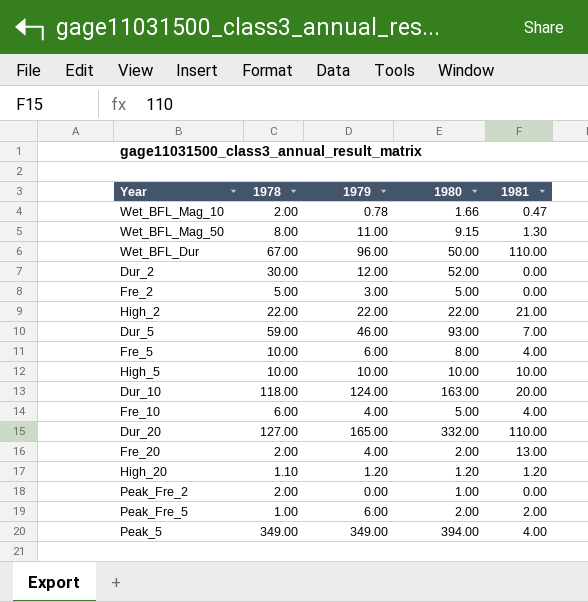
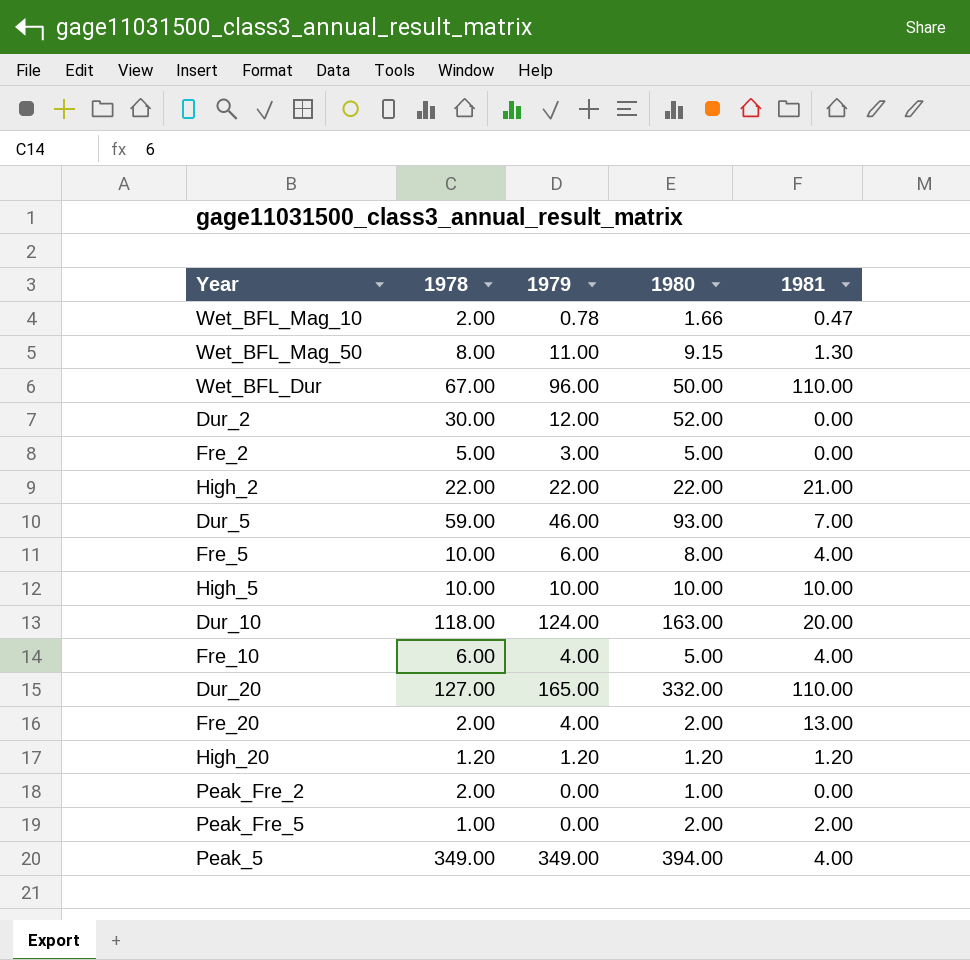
High_20 | 1978: 1.10 -> 1.20
Peak_Fre_5 | 1979: 6.00 -> 0.00

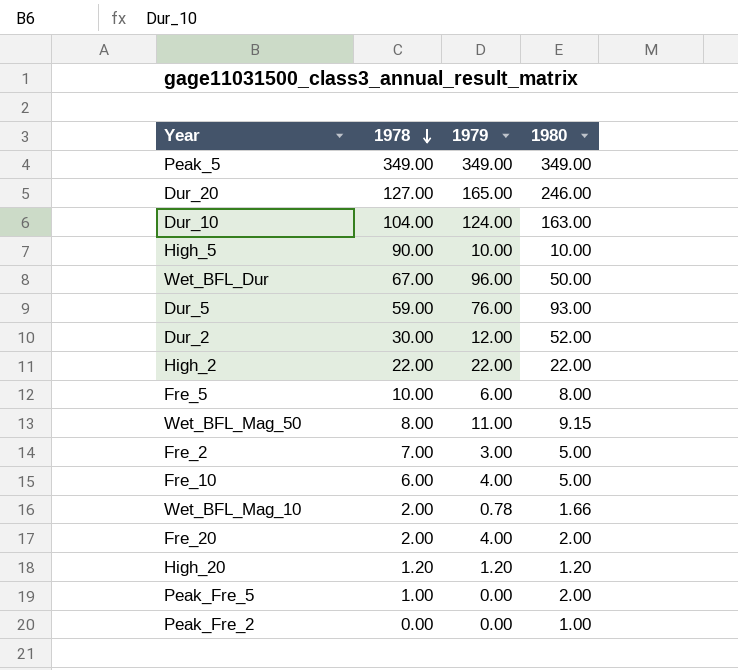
row order: none -> 1978 descending
column 1981 | position: 5 -> none
Peak_5 | 1980: 394.00 -> 349.00
Dur_20 | 1980: 332.00 -> 246.00
Dur_10 | 1978: 118.00 -> 104.00
High_5 | 1978: 10.00 -> 90.00
Dur_5 | 1979: 46.00 -> 76.00
Fre_2 | 1978: 5.00 -> 7.00
Peak_Fre_2 | 1978: 2.00 -> 0.00

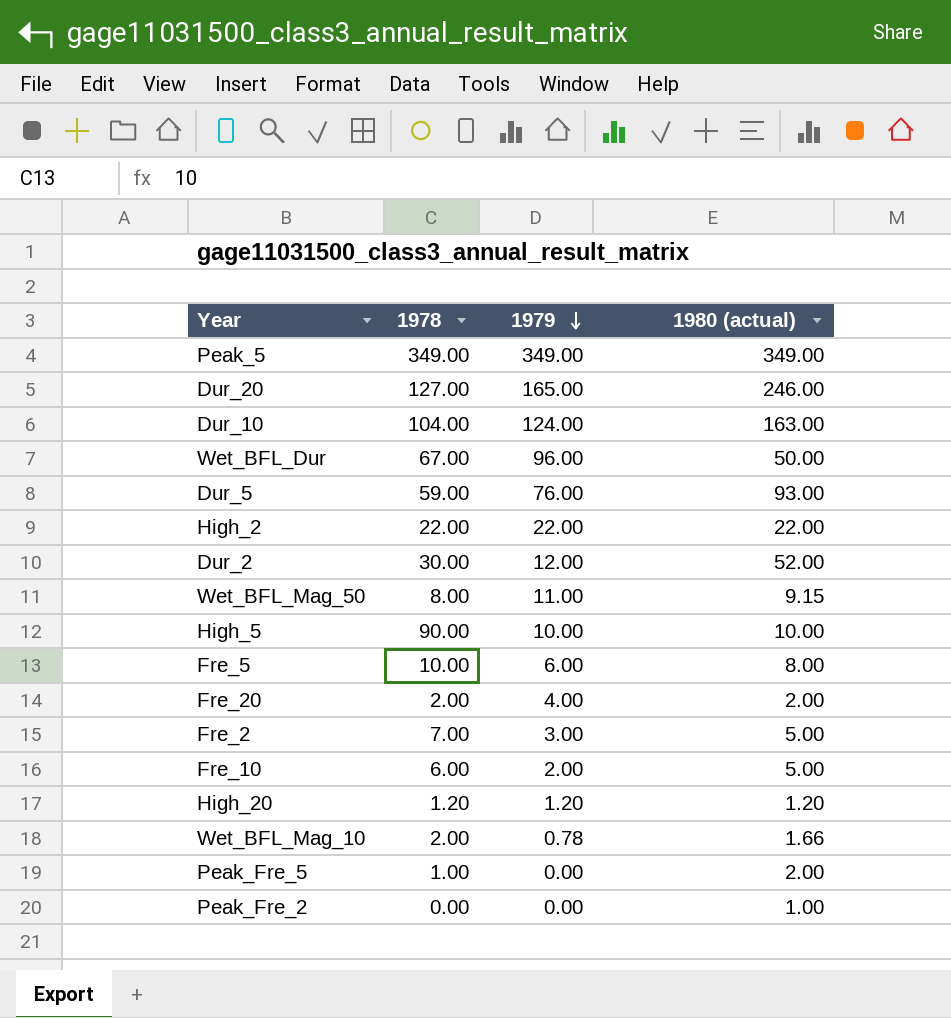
row order: 1978 descending -> 1979 descending
column name: 1980 -> 1980 (actual)
Fre_10 | 1979: 4.00 -> 2.00

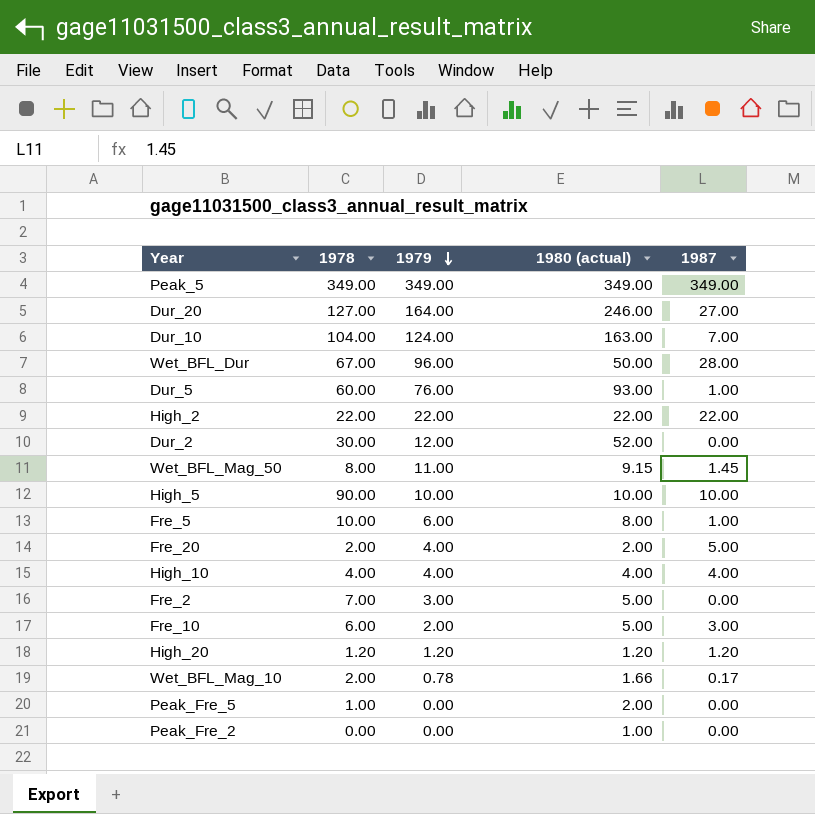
column 1987 | position: none -> 5
Dur_20 | 1979: 165.00 -> 164.00
Dur_5 | 1978: 59.00 -> 60.00
row High_10: none -> 4.00 | 4.00 | 4.00 | 4.00

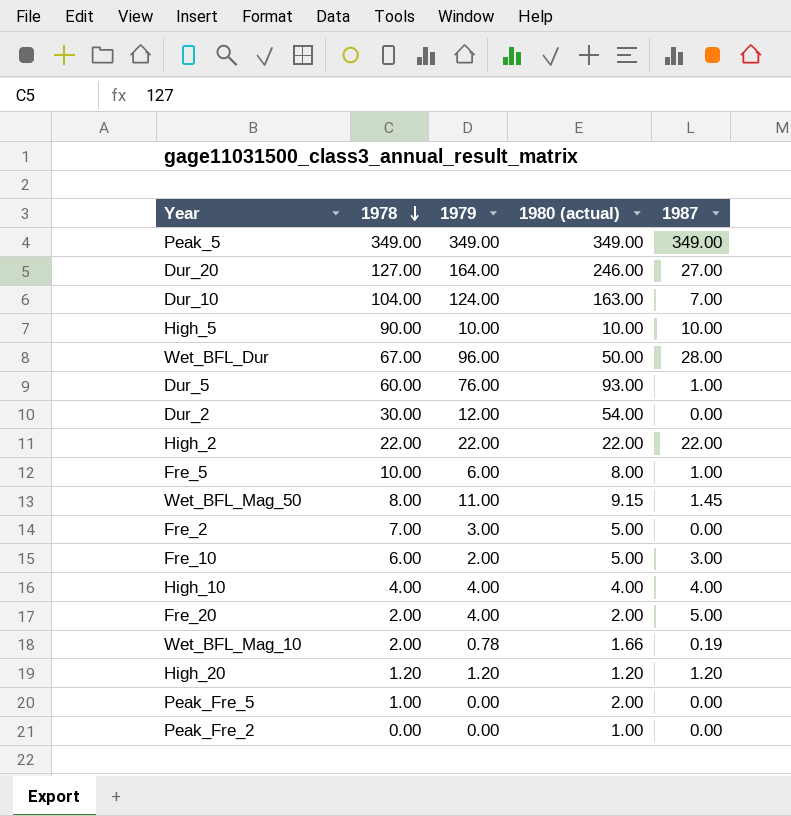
row order: 1979 descending -> 1978 descending
Dur_2 | 1980 (actual): 52.00 -> 54.00
Wet_BFL_Mag_10 | 1987: 0.17 -> 0.19

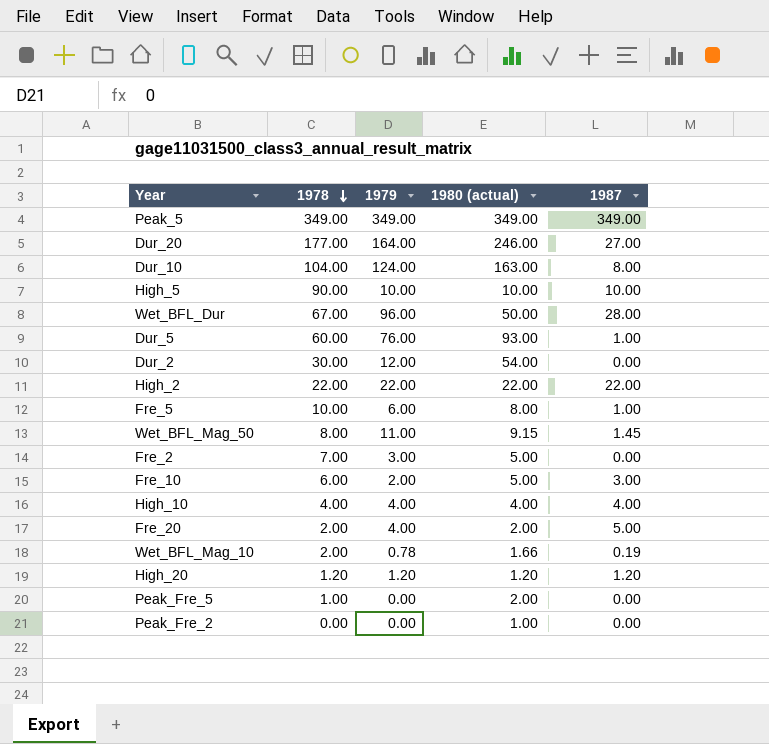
Dur_20 | 1978: 127.00 -> 177.00
Dur_10 | 1987: 7.00 -> 8.00

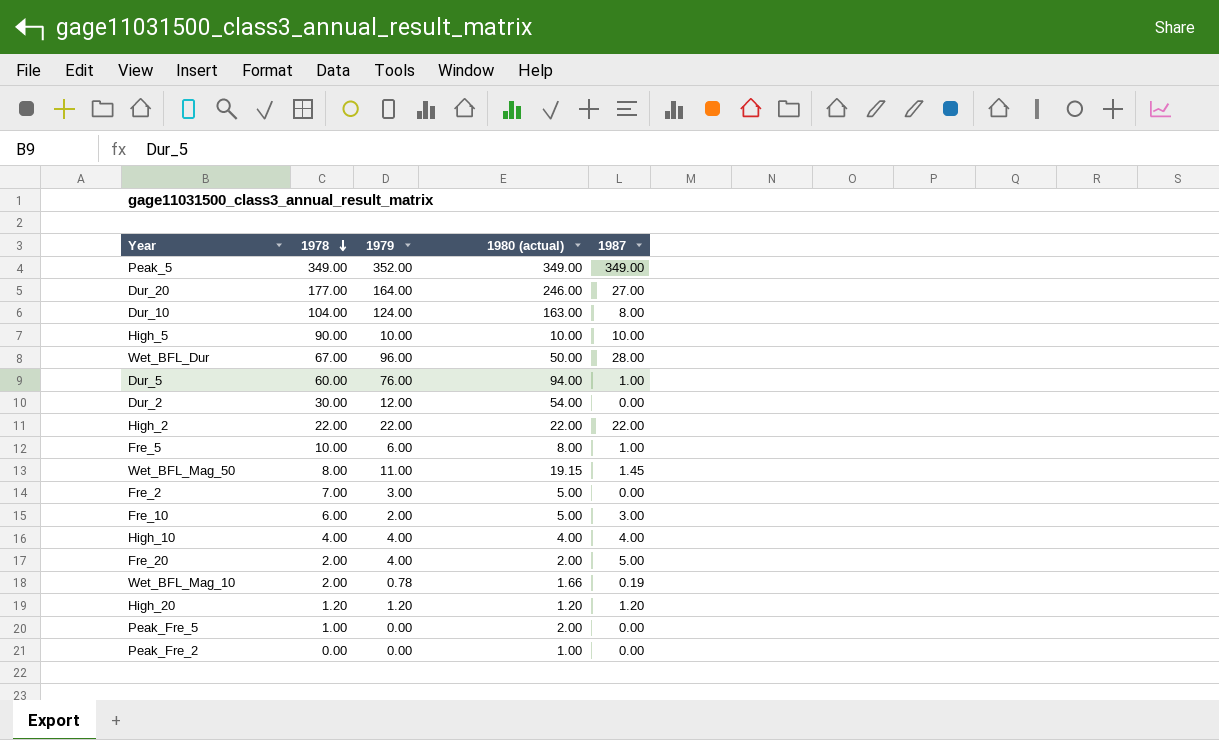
Peak_5 | 1979: 349.00 -> 352.00
Dur_5 | 1980 (actual): 93.00 -> 94.00
Wet_BFL_Mag_50 | 1980 (actual): 9.15 -> 19.15

